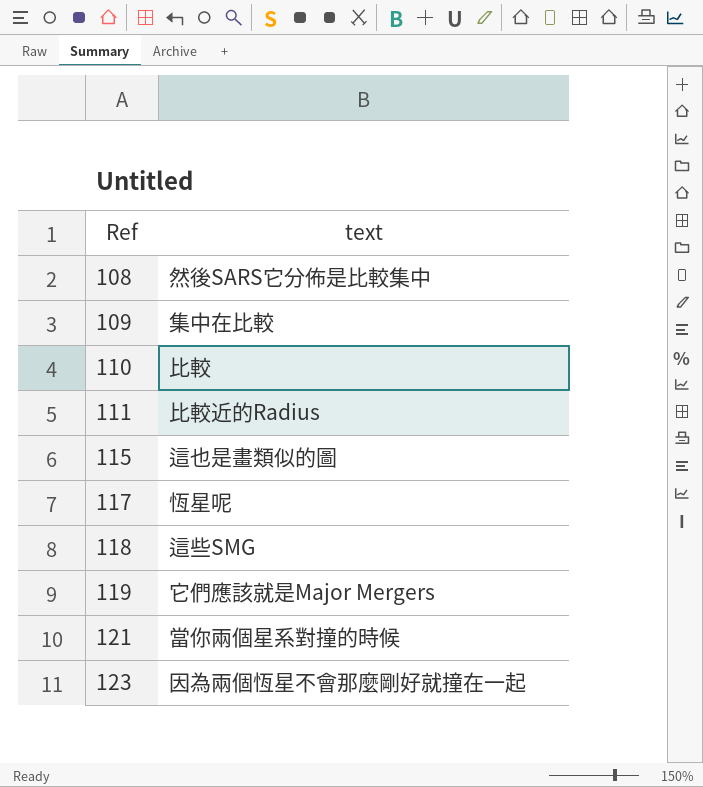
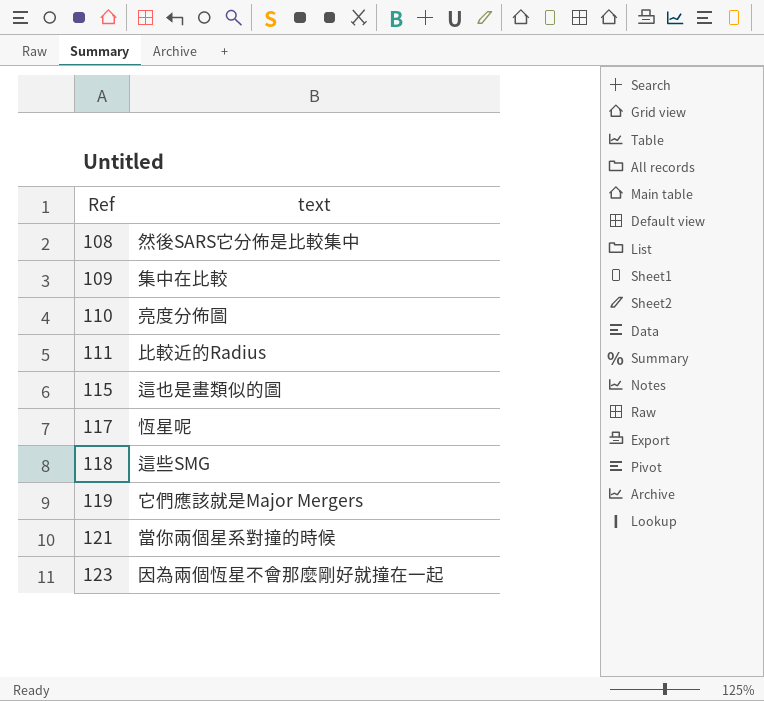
110 | text: 比較 -> 亮度分佈圖

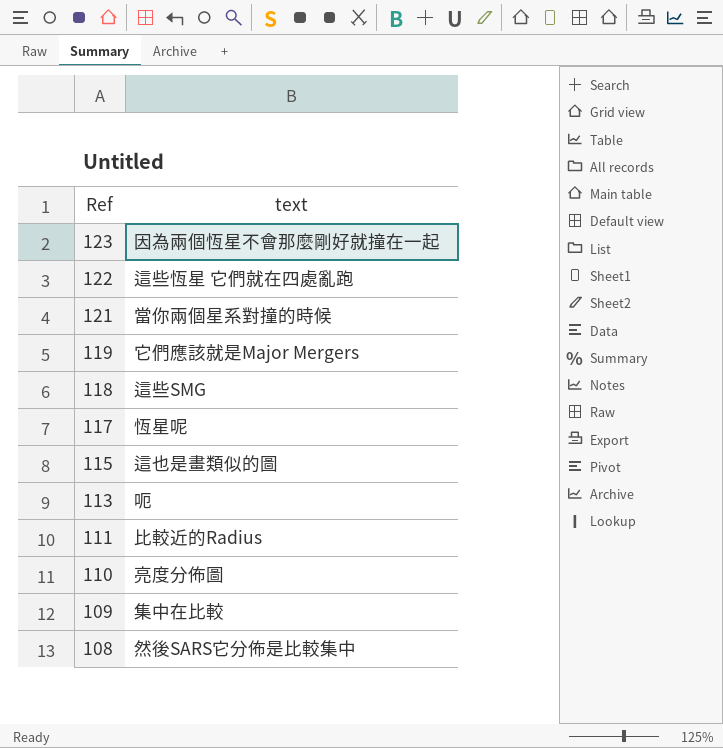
row order: Ref ascending -> Ref descending
row 122: none -> 這些恆星 它們就在四處亂跑
row 113: none -> 呃

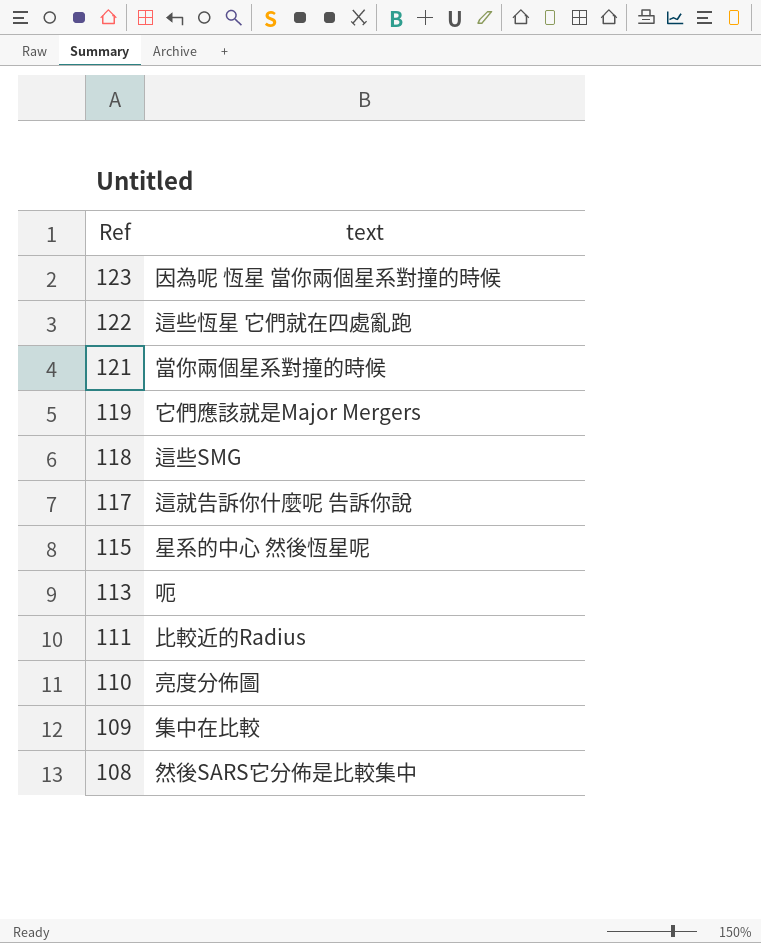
123 | text: 因為兩個恆星不會那麼剛好就撞在一起 -> 因為呢 恆星 當你兩個星系對撞的時候
117 | text: 恆星呢 -> 這就告訴你什麼呢 告訴你說
115 | text: 這也是畫類似的圖 -> 星系的中心 然後恆星呢

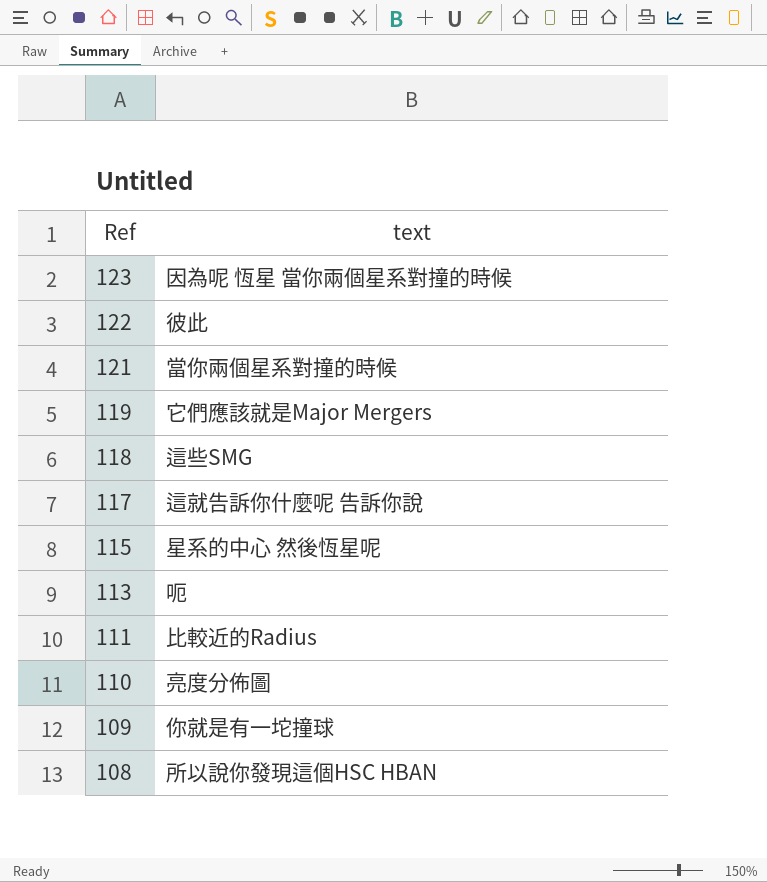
122 | text: 這些恆星 它們就在四處亂跑 -> 彼此
109 | text: 集中在比較 -> 你就是有一坨撞球
108 | text: 然後SARS它分佈是比較集中 -> 所以說你發現這個HSC HBAN

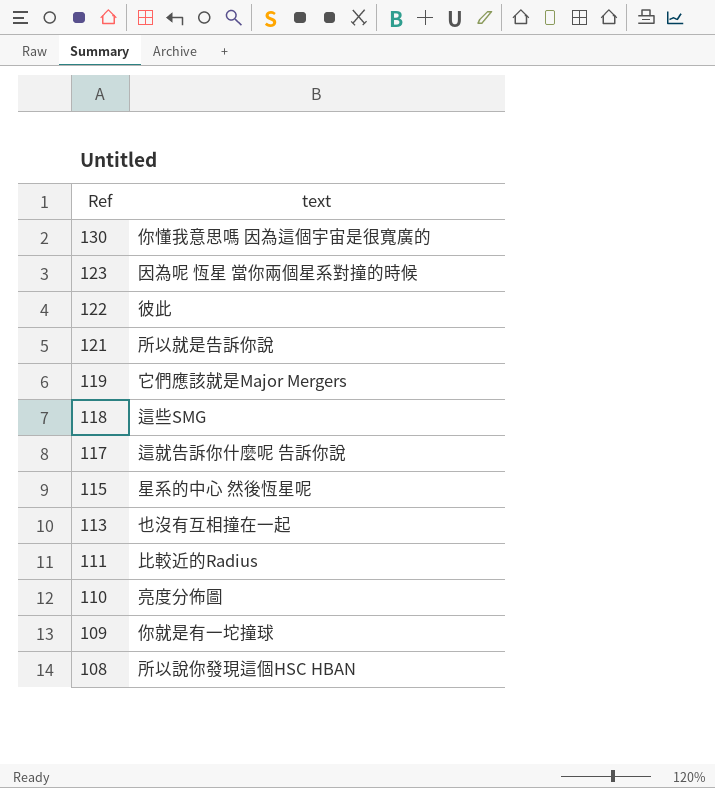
row 130: none -> 你懂我意思嗎 因為這個宇宙是很寬廣的
121 | text: 當你兩個星系對撞的時候 -> 所以就是告訴你說
113 | text: 呃 -> 也沒有互相撞在一起

